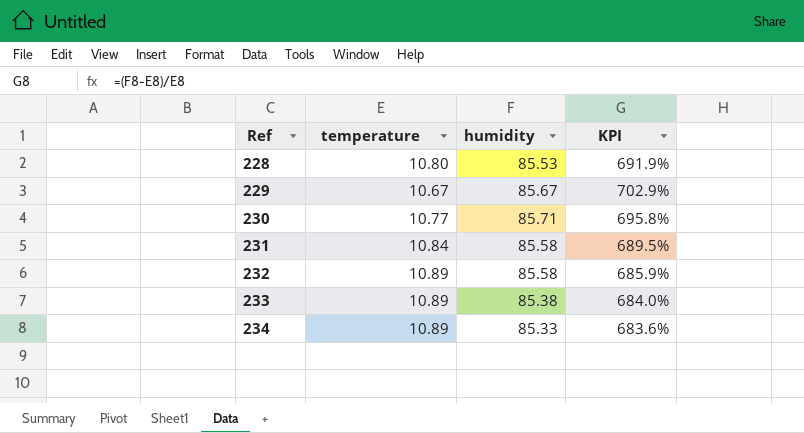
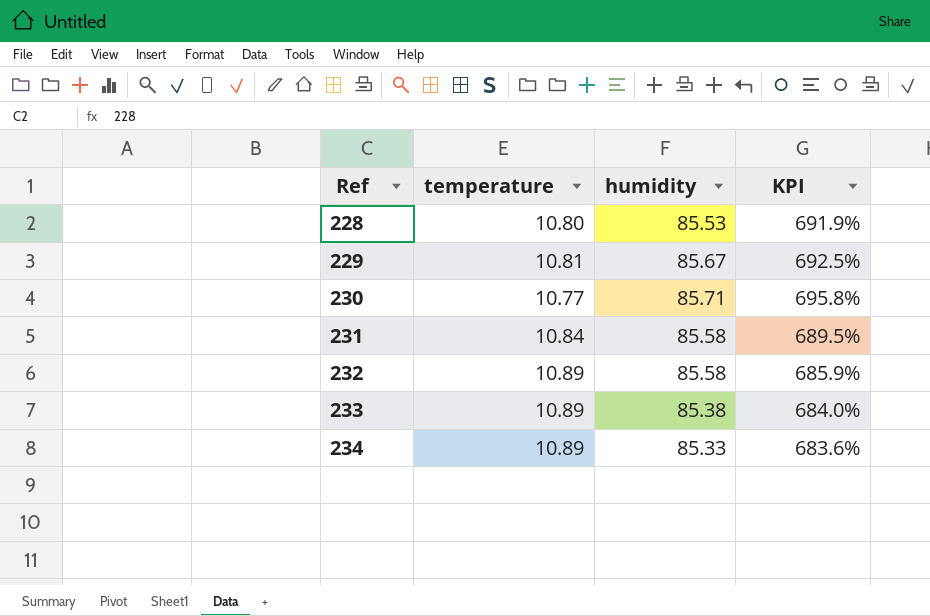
229 | temperature: 10.67 -> 10.81
229 | KPI: 702.9% -> 692.5%

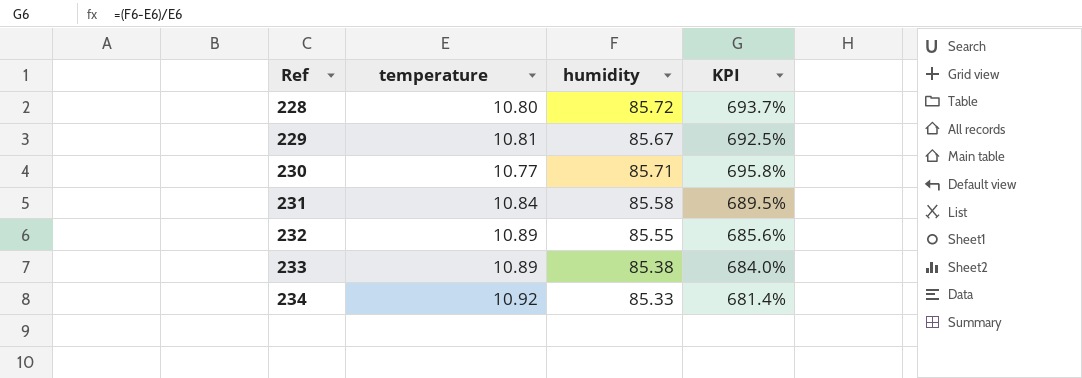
228 | humidity: 85.53 -> 85.72
228 | KPI: 691.9% -> 693.7%
232 | humidity: 85.58 -> 85.55
232 | KPI: 685.9% -> 685.6%
234 | temperature: 10.89 -> 10.92
234 | KPI: 683.6% -> 681.4%

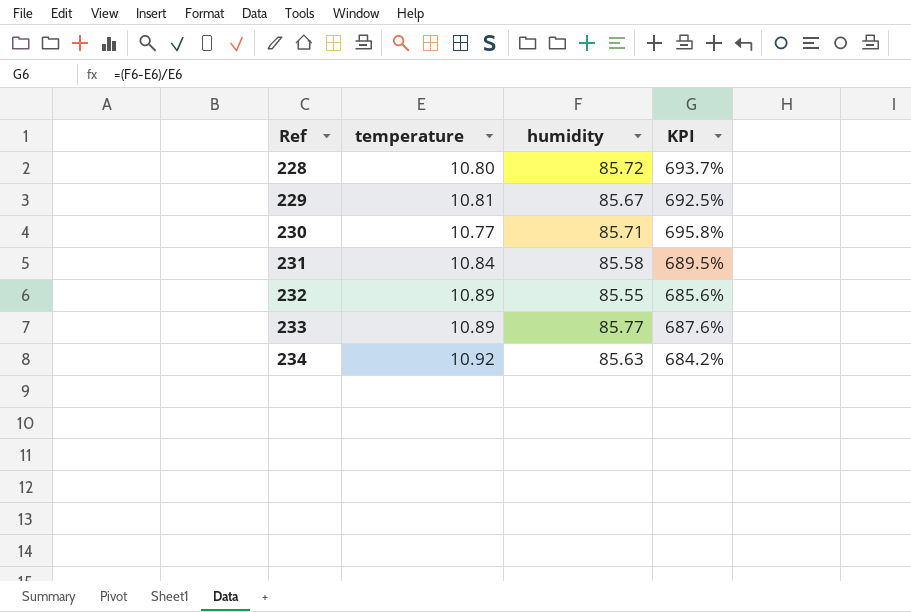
233 | humidity: 85.38 -> 85.77
233 | KPI: 684.0% -> 687.6%
234 | humidity: 85.33 -> 85.63
234 | KPI: 681.4% -> 684.2%

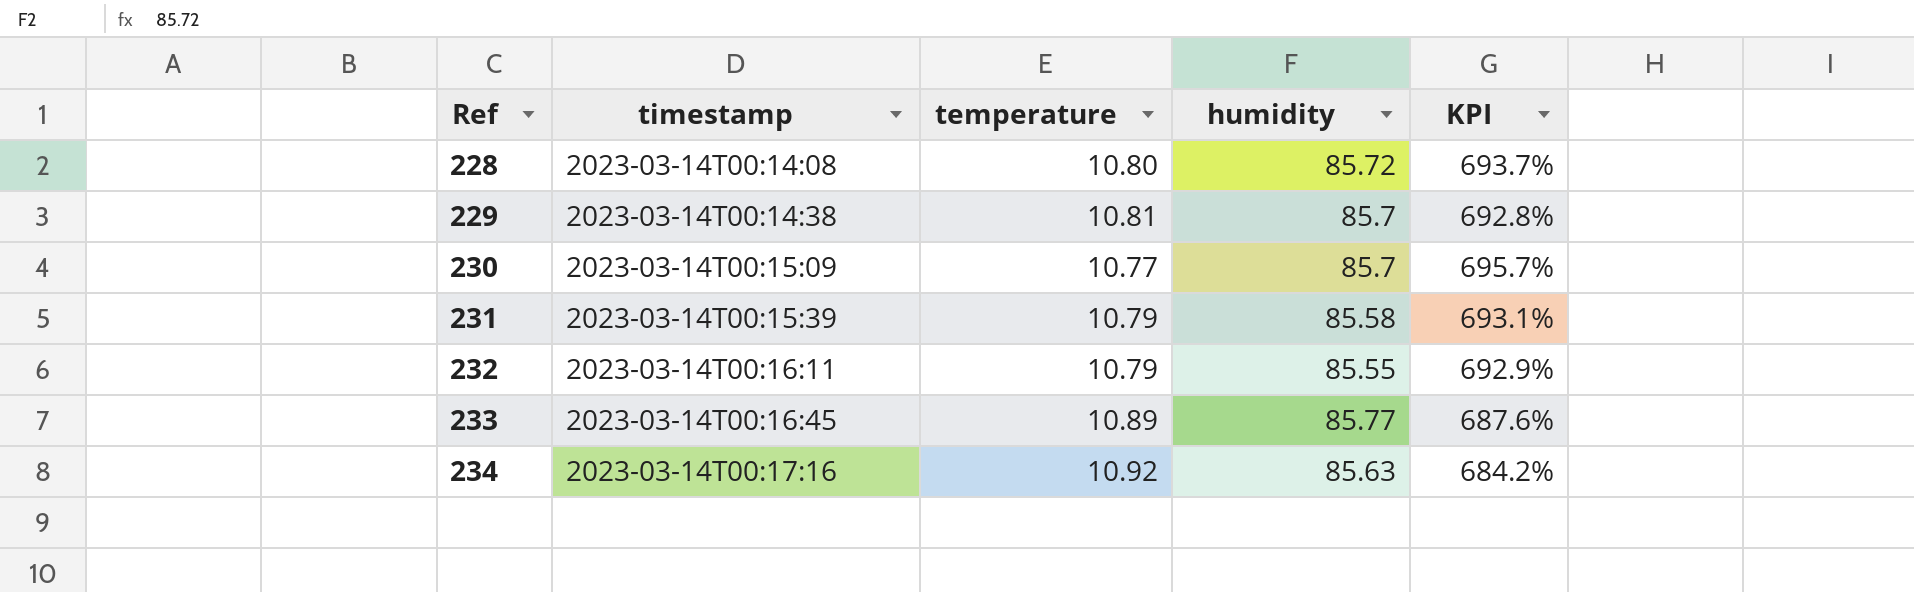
column timestamp | position: none -> 2
229 | humidity: 85.67 -> 85.7
229 | KPI: 692.5% -> 692.8%
230 | humidity: 85.71 -> 85.7
230 | KPI: 695.8% -> 695.7%
231 | temperature: 10.84 -> 10.79
231 | KPI: 689.5% -> 693.1%
232 | temperature: 10.89 -> 10.79
232 | KPI: 685.6% -> 692.9%

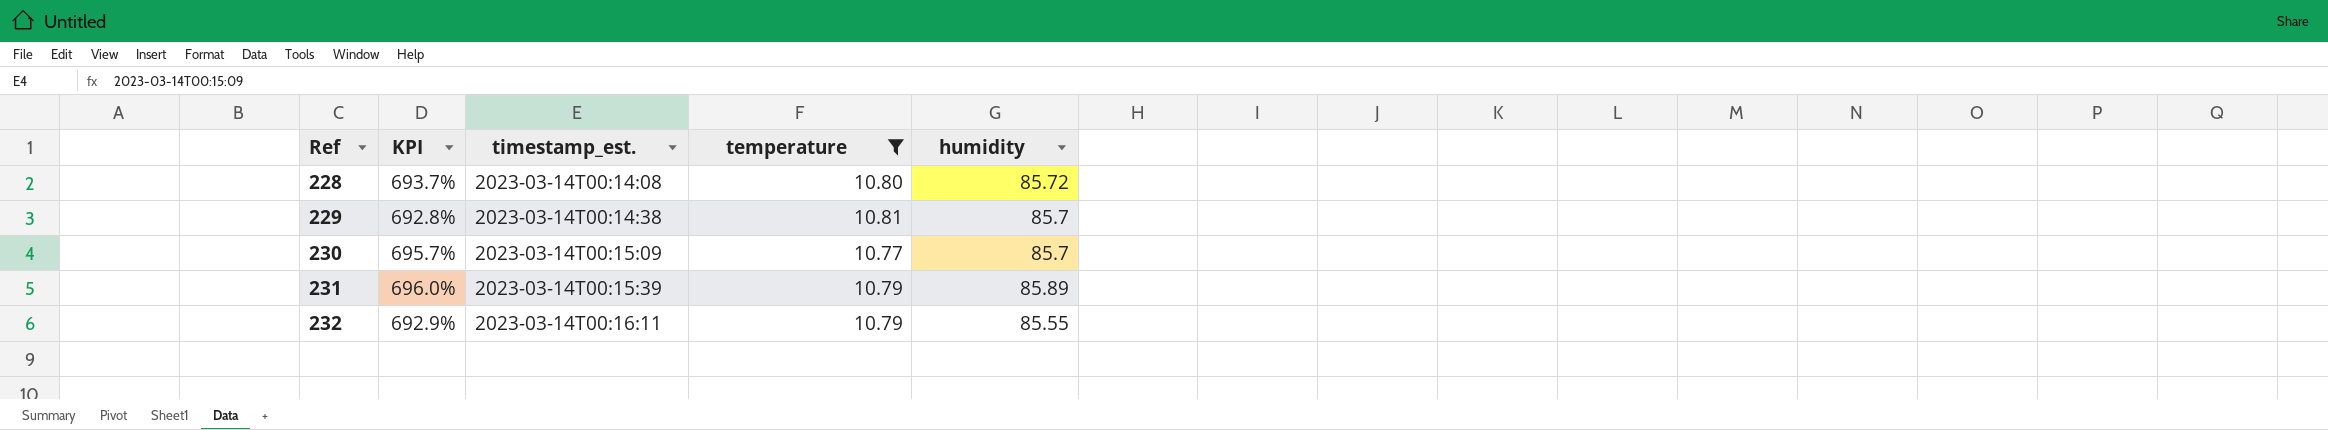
filter: none -> temperature <= 10.81
column KPI | position: 5 -> 2
column name: timestamp -> timestamp_est.
231 | KPI: 693.1% -> 696.0%
231 | humidity: 85.58 -> 85.89

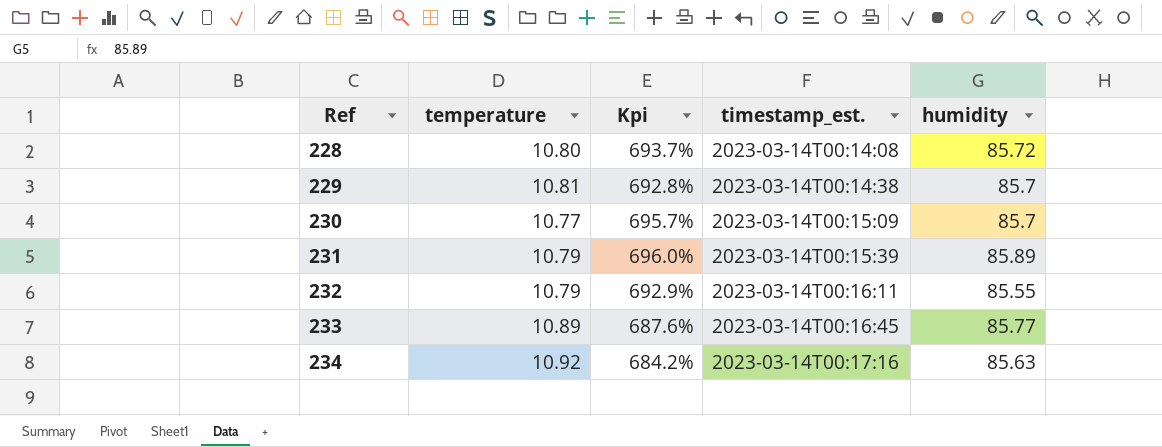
filter: temperature <= 10.81 -> none
column temperature | position: 4 -> 2
column name: KPI -> Kpi

